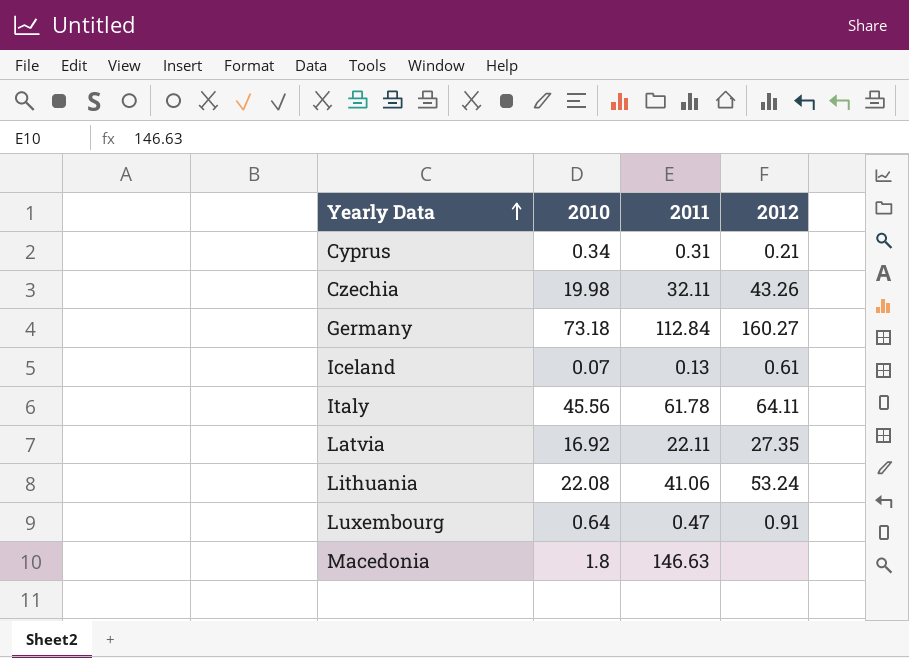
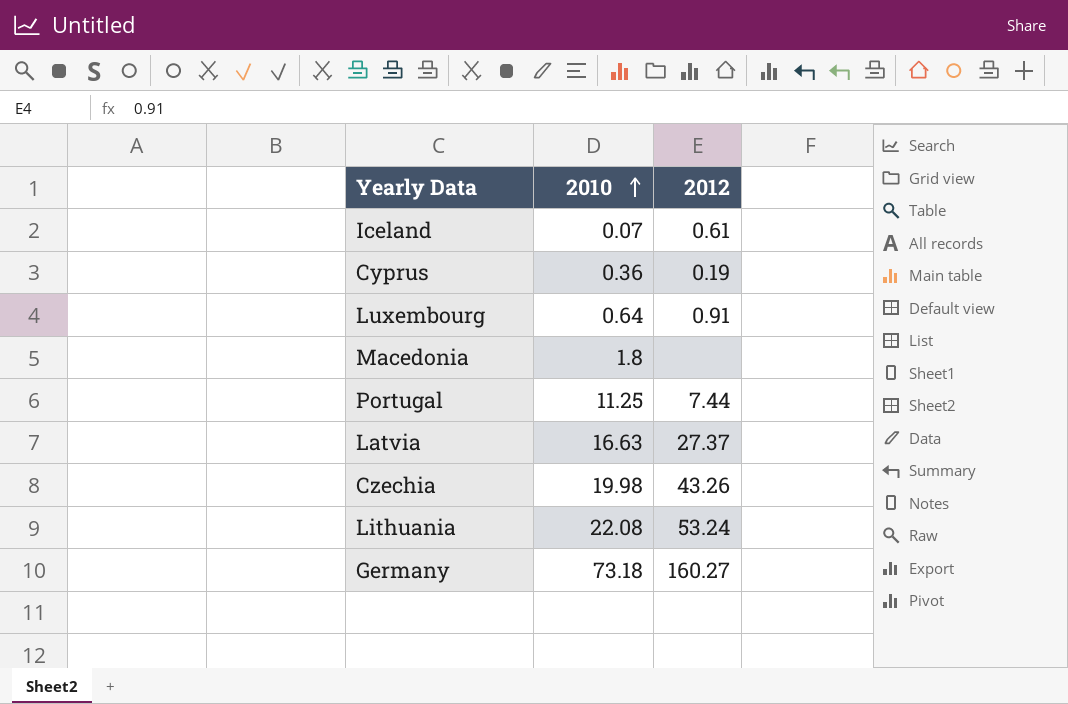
row order: Yearly Data ascending -> 2010 ascending
column 2011 | position: 3 -> none
row Italy: 45.56 | 61.78 | 64.11 -> none
Cyprus | 2010: 0.34 -> 0.36
Cyprus | 2012: 0.21 -> 0.19
row Portugal: none -> 11.25 | 7.44
Latvia | 2010: 16.92 -> 16.63
Latvia | 2012: 27.35 -> 27.37

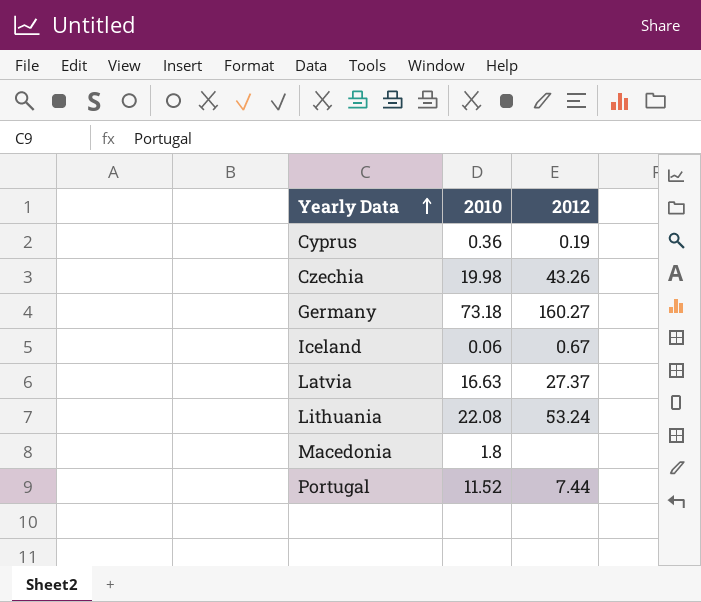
row order: 2010 ascending -> Yearly Data ascending
row Luxembourg: 0.64 | 0.91 -> none
Iceland | 2010: 0.07 -> 0.06
Iceland | 2012: 0.61 -> 0.67
Portugal | 2010: 11.25 -> 11.52

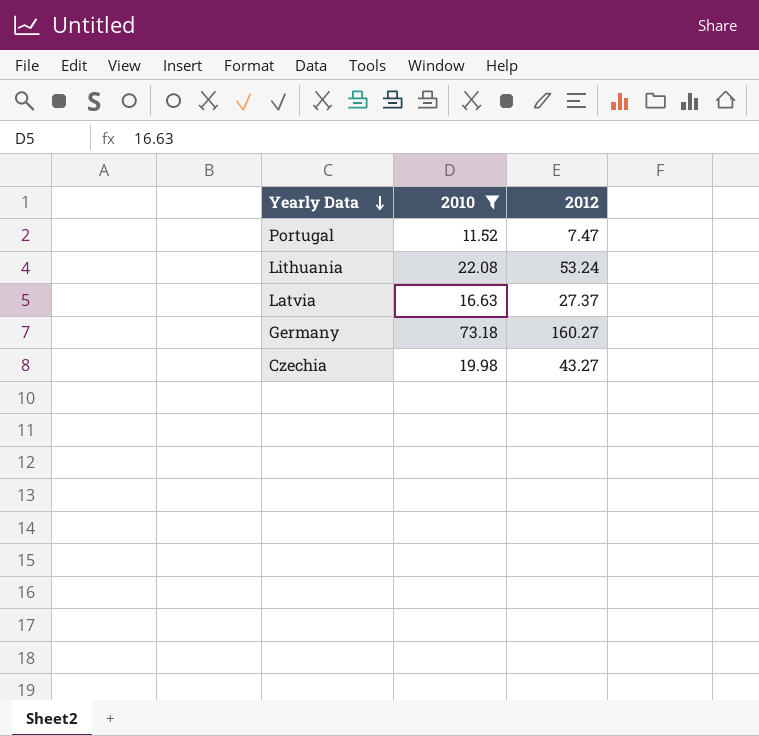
filter: none -> 2010 >= 11.52
row order: Yearly Data ascending -> Yearly Data descending
Portugal | 2012: 7.44 -> 7.47
Czechia | 2012: 43.26 -> 43.27

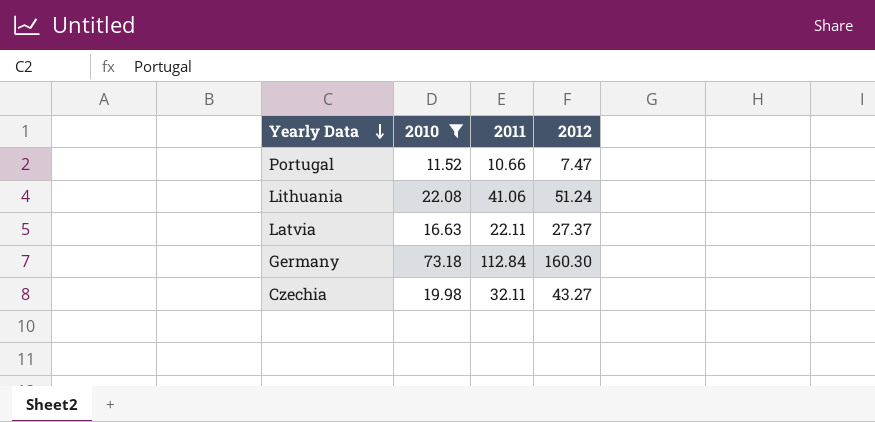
column 2011 | position: none -> 3
Lithuania | 2012: 53.24 -> 51.24
Germany | 2012: 160.27 -> 160.30

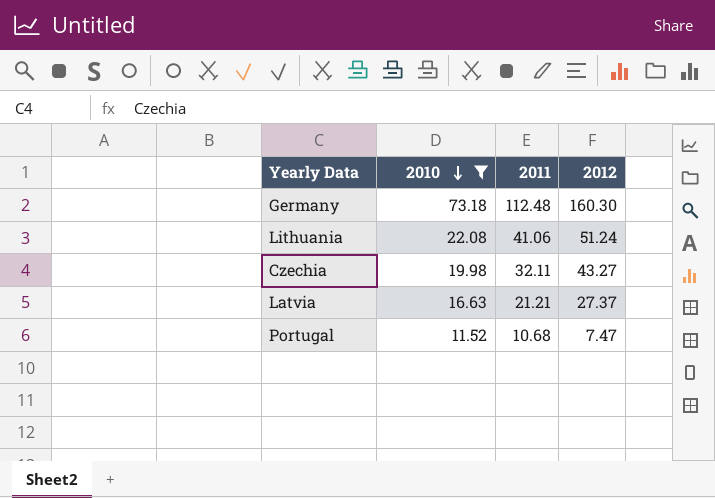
row order: Yearly Data descending -> 2010 descending
Germany | 2011: 112.84 -> 112.48
Latvia | 2011: 22.11 -> 21.21
Portugal | 2011: 10.66 -> 10.68

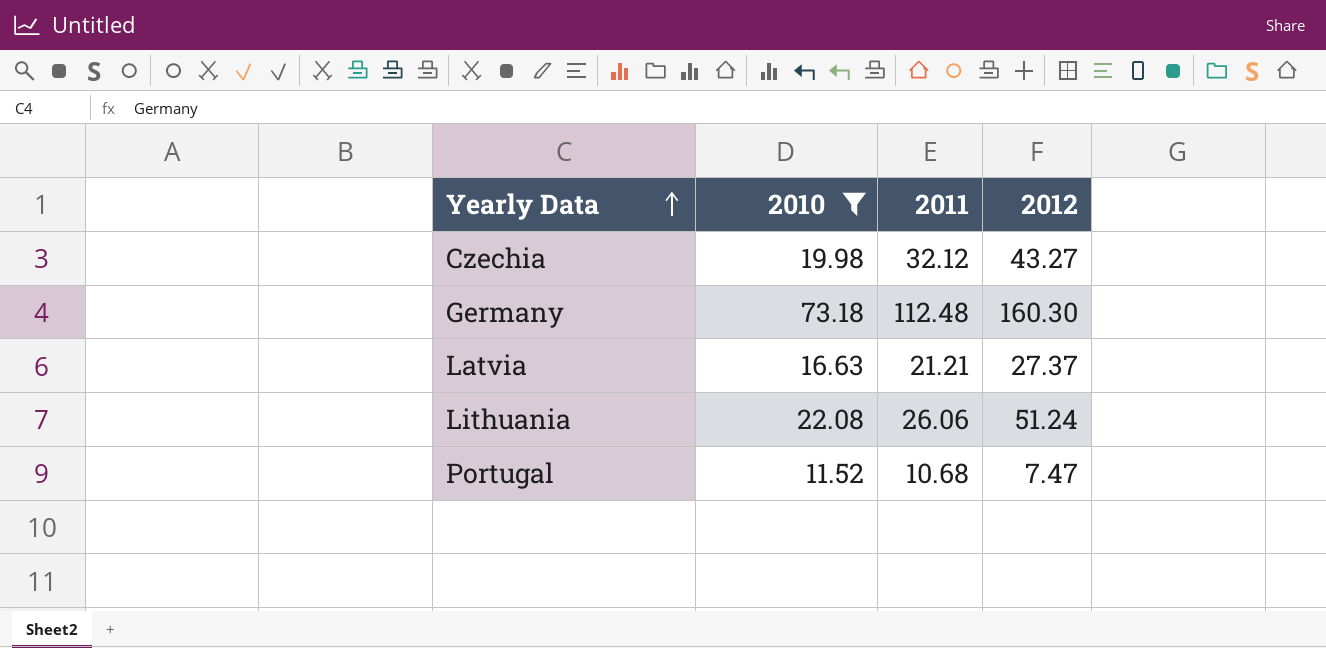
row order: 2010 descending -> Yearly Data ascending
Czechia | 2011: 32.11 -> 32.12
Lithuania | 2011: 41.06 -> 26.06

